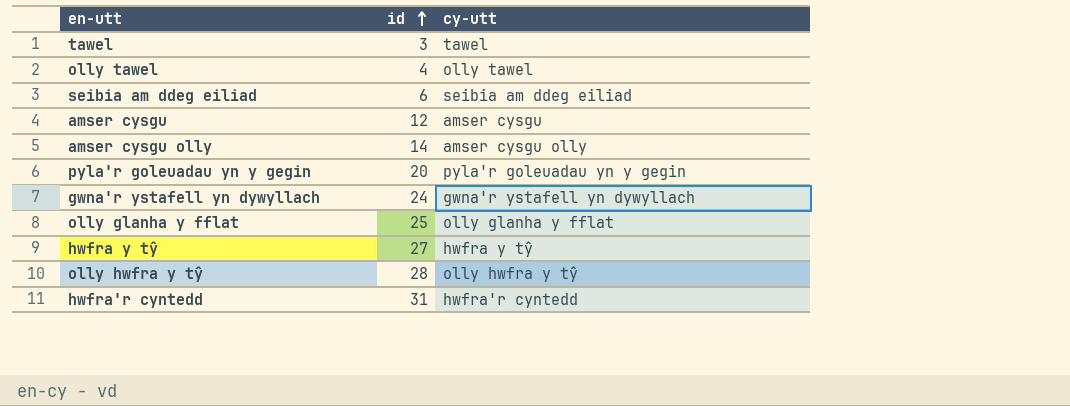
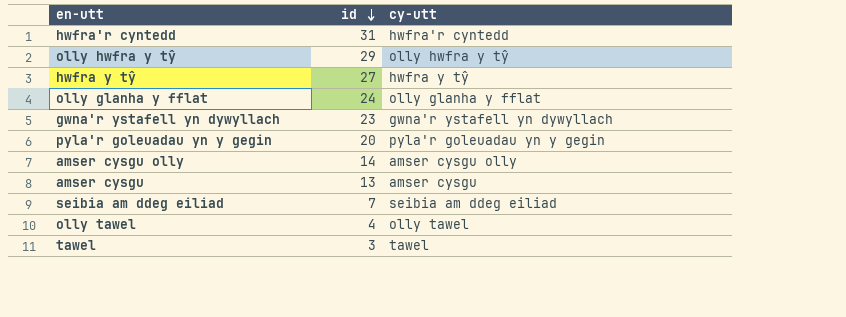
row order: id ascending -> id descending
olly hwfra y tŷ | id: 28 -> 29
olly glanha y fflat | id: 25 -> 24
gwna'r ystafell yn dywyllach | id: 24 -> 23
amser cysgu | id: 12 -> 13
seibia am ddeg eiliad | id: 6 -> 7

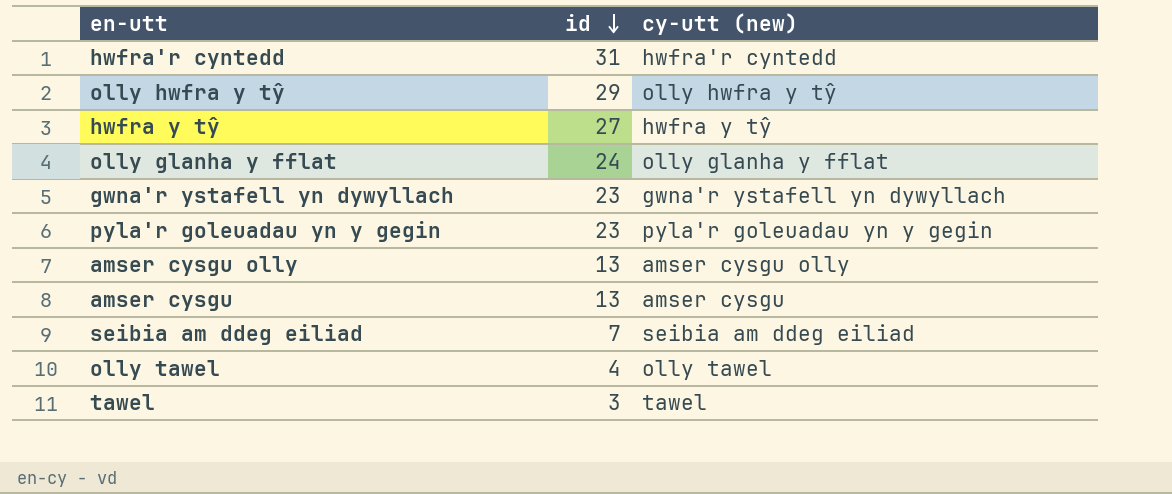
column name: cy-utt -> cy-utt (new)
pyla'r goleuadau yn y gegin | id: 20 -> 23
amser cysgu olly | id: 14 -> 13

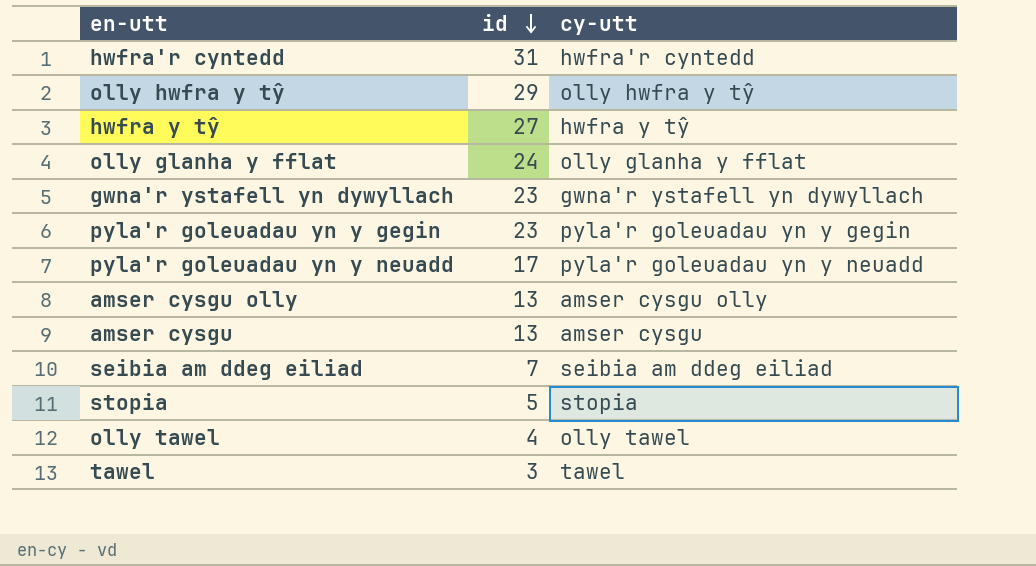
column name: cy-utt (new) -> cy-utt
row pyla'r goleuadau yn y neuadd: none -> 17 | pyla'r goleuadau yn y neuadd
row stopia: none -> 5 | stopia

